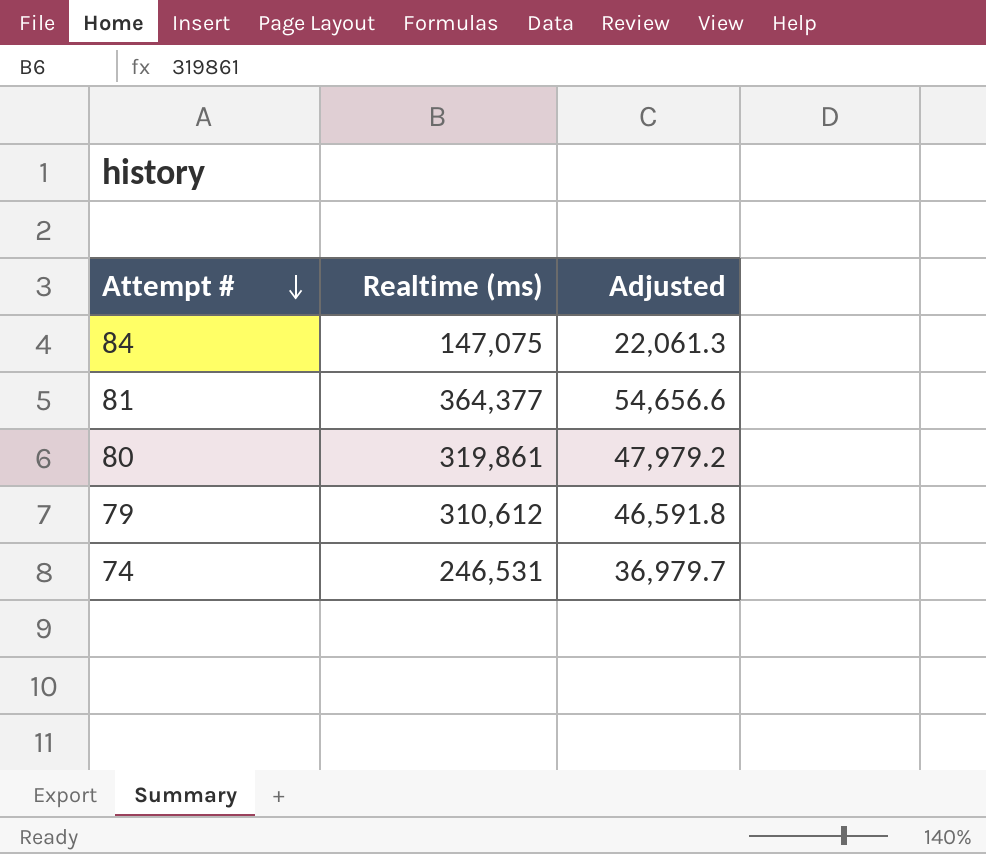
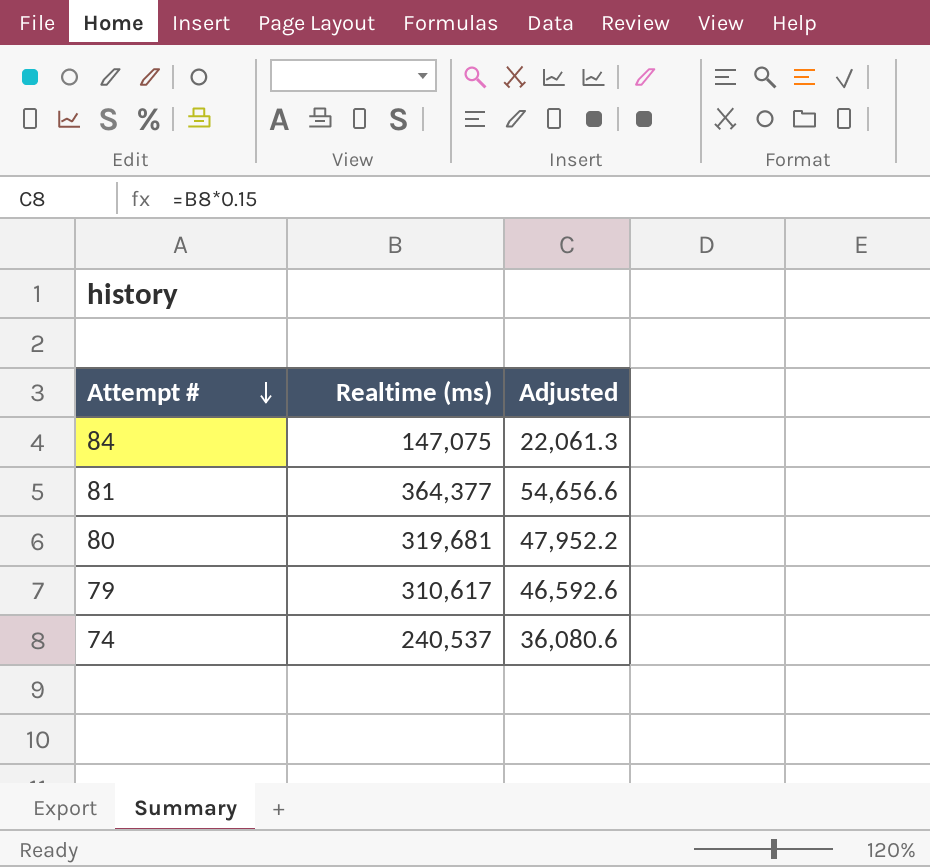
80 | Realtime (ms): 319,861 -> 319,681
80 | Adjusted: 47,979.2 -> 47,952.2
79 | Realtime (ms): 310,612 -> 310,617
79 | Adjusted: 46,591.8 -> 46,592.6
74 | Realtime (ms): 246,531 -> 240,537
74 | Adjusted: 36,979.7 -> 36,080.6

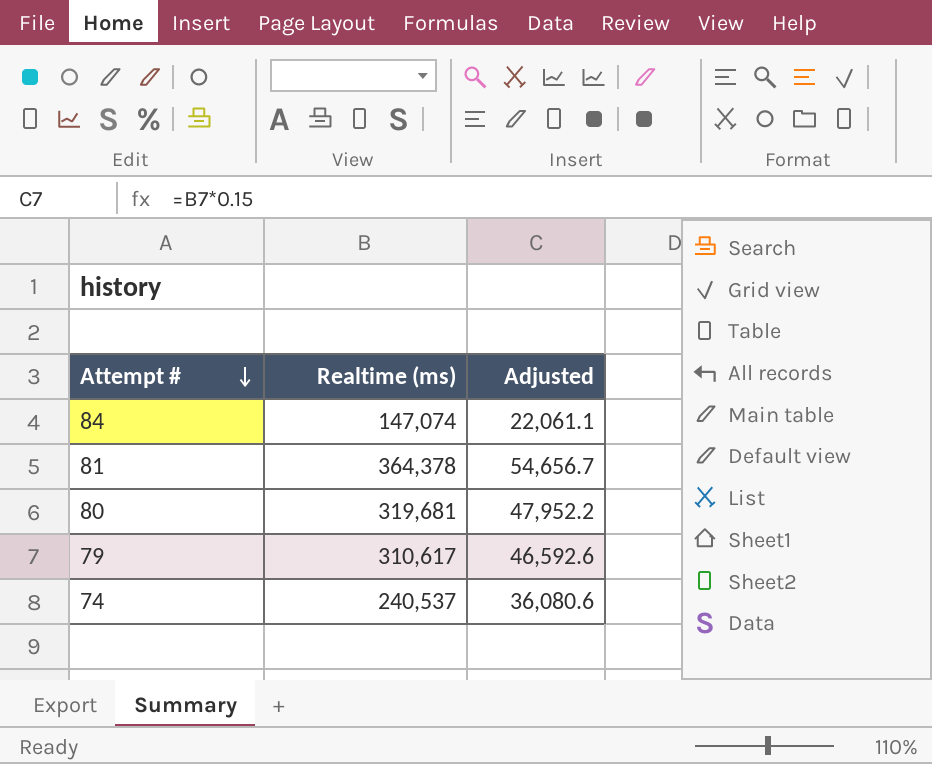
84 | Realtime (ms): 147,075 -> 147,074
84 | Adjusted: 22,061.3 -> 22,061.1
81 | Realtime (ms): 364,377 -> 364,378
81 | Adjusted: 54,656.6 -> 54,656.7

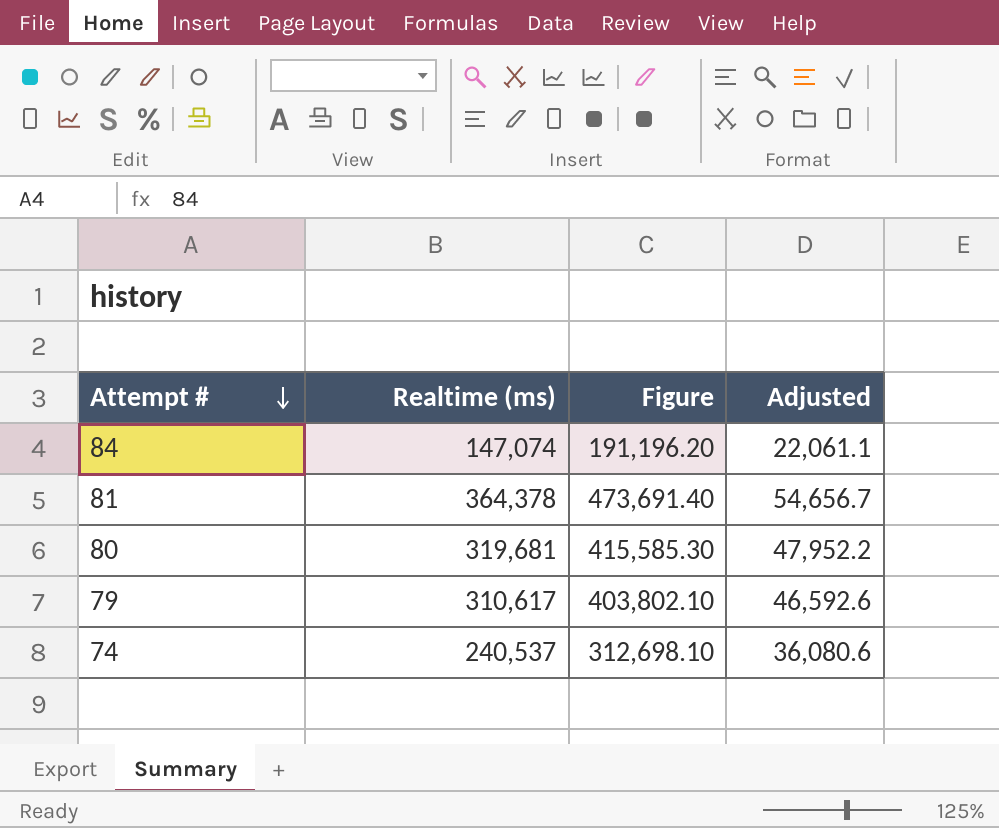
column Figure | formula: none -> [Realtime (ms)] * 1.3

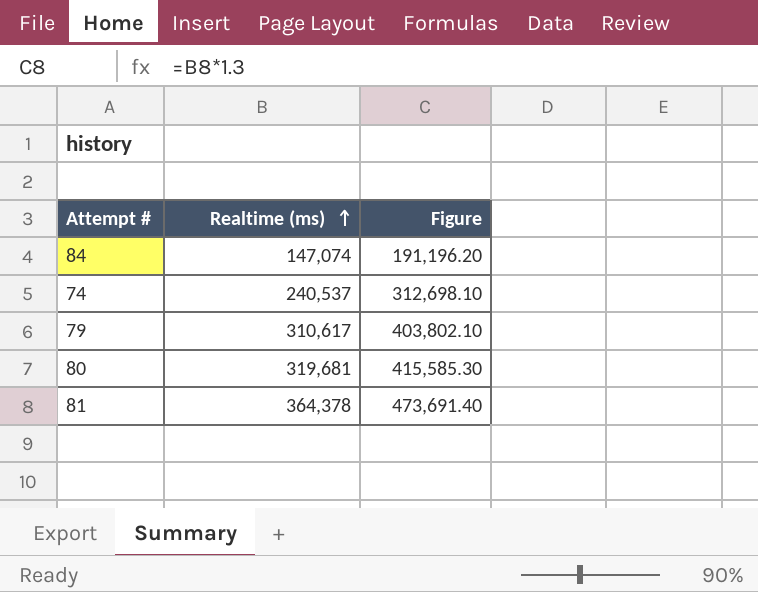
row order: Attempt # descending -> Realtime (ms) ascending
column Adjusted | formula: [Realtime (ms)] * 0.15 -> none

